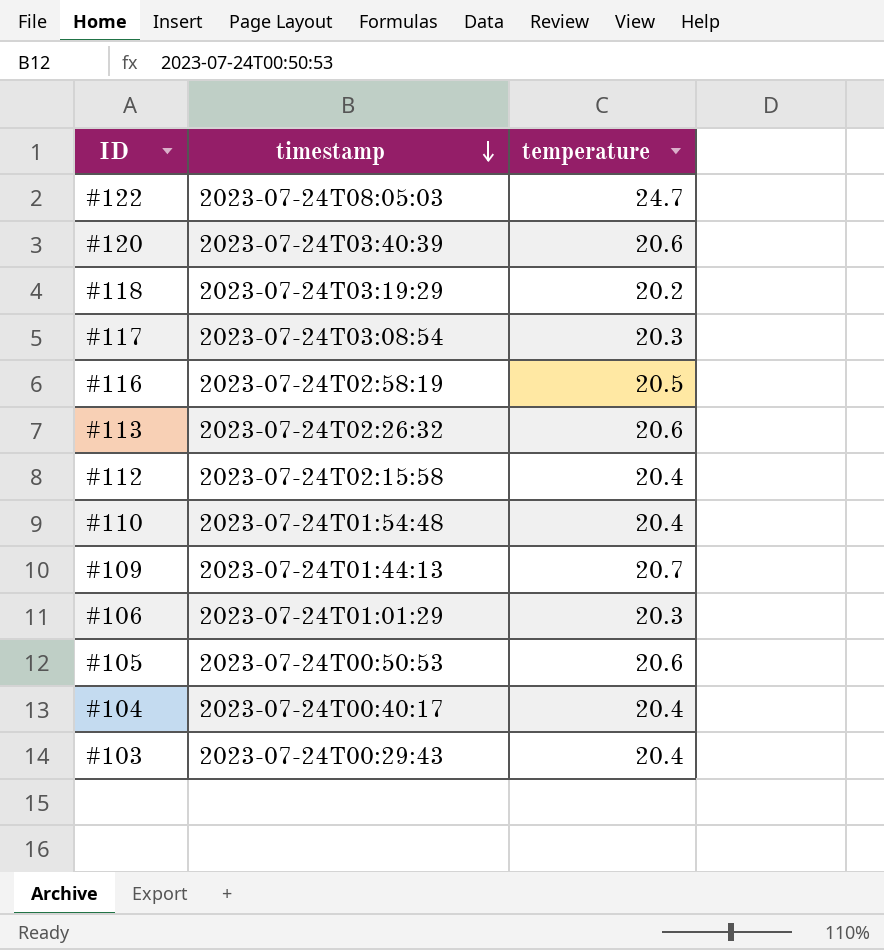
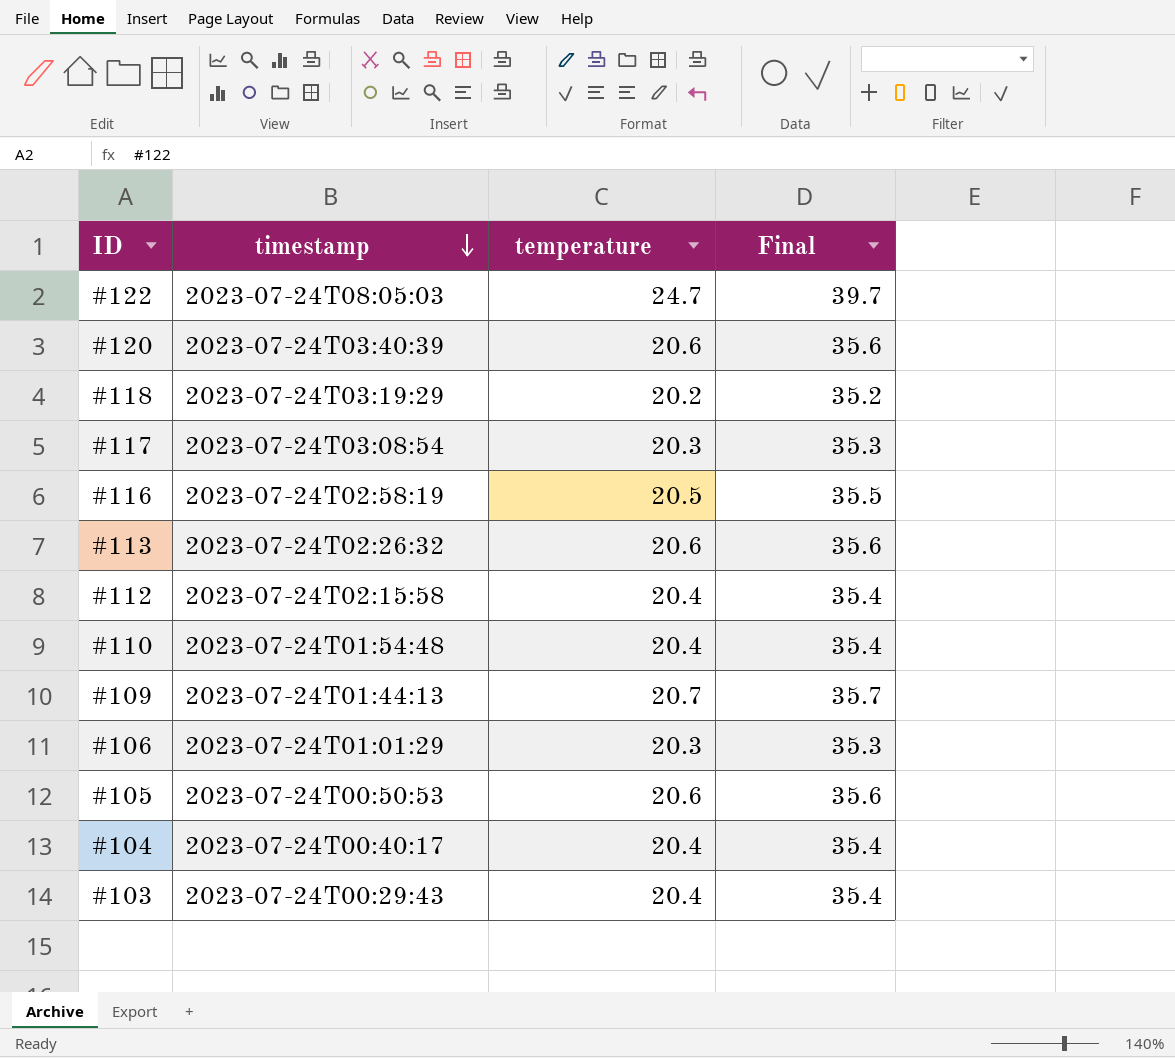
column Final | formula: none -> [temperature] + 15

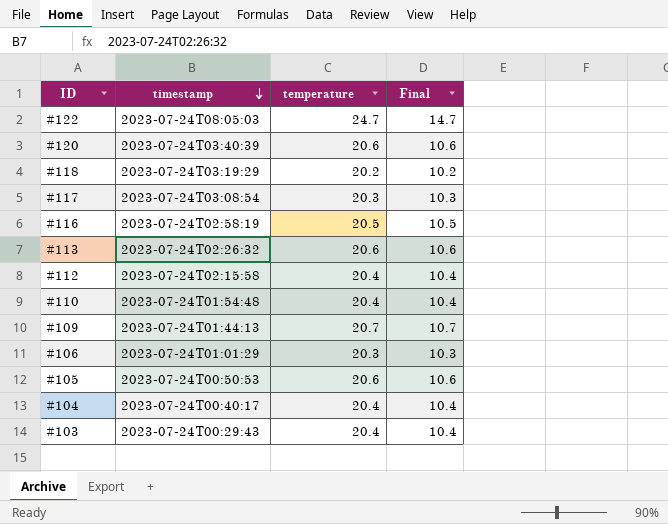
column Final | formula: [temperature] + 15 -> [temperature] - 10

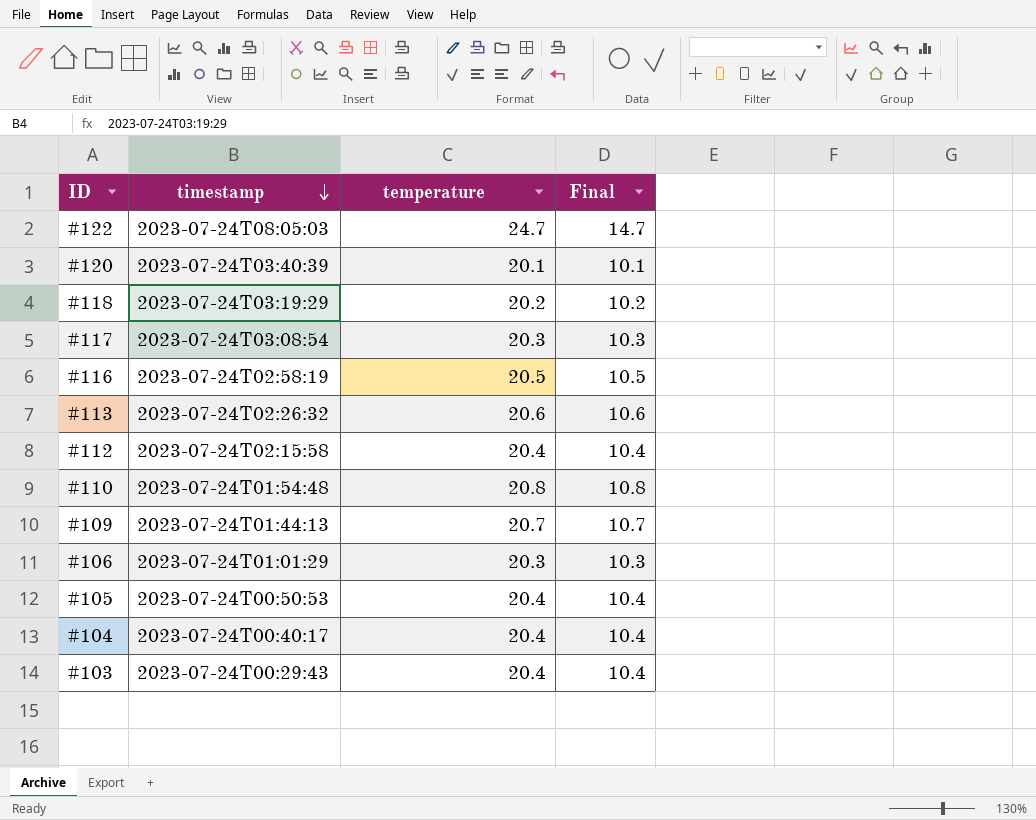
#120 | temperature: 20.6 -> 20.1
#120 | Final: 10.6 -> 10.1
#110 | temperature: 20.4 -> 20.8
#110 | Final: 10.4 -> 10.8
#105 | temperature: 20.6 -> 20.4
#105 | Final: 10.6 -> 10.4

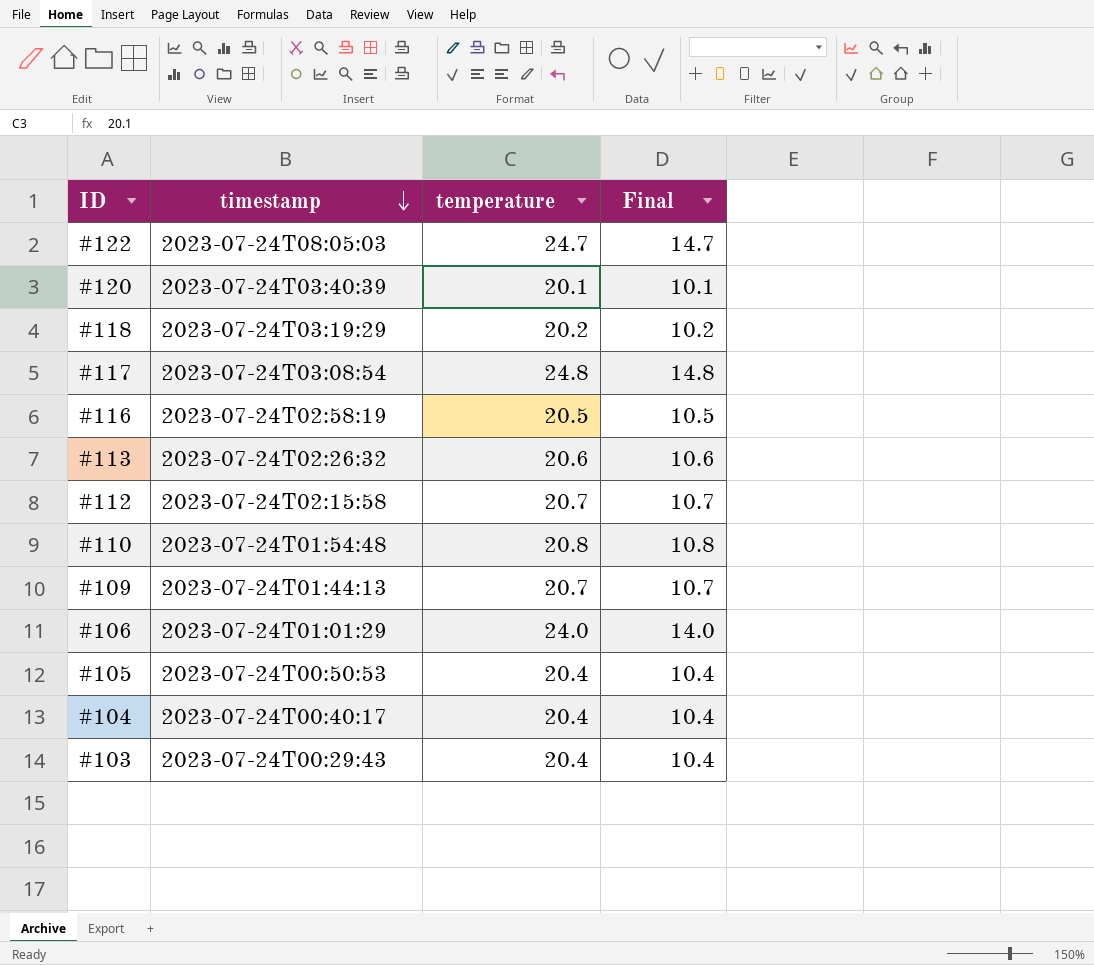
#117 | temperature: 20.3 -> 24.8
#117 | Final: 10.3 -> 14.8
#112 | temperature: 20.4 -> 20.7
#112 | Final: 10.4 -> 10.7
#106 | temperature: 20.3 -> 24.0
#106 | Final: 10.3 -> 14.0

